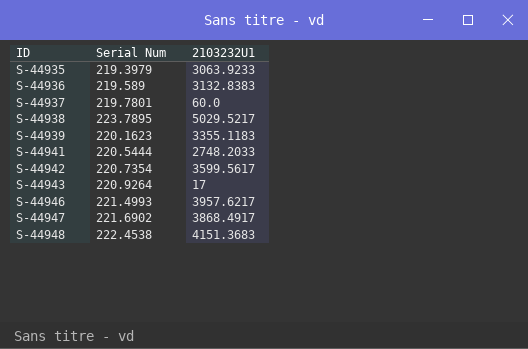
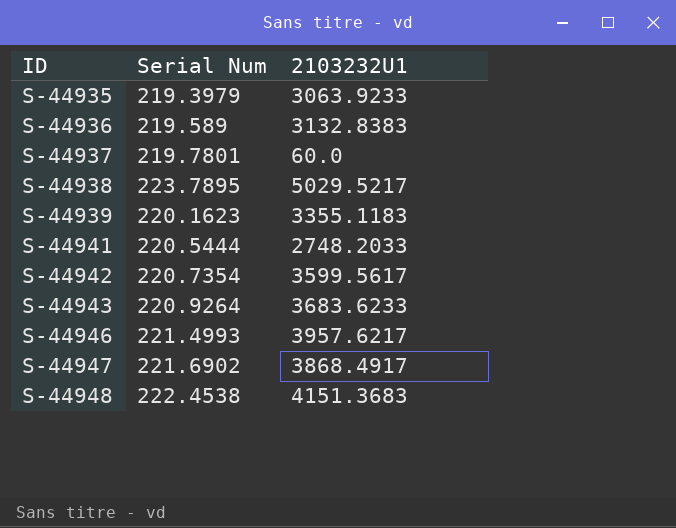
S-44943 | 2103232U1: 17 -> 3683.6233

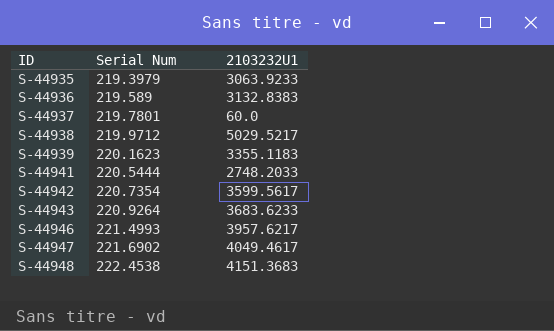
S-44938 | Serial Num: 223.7895 -> 219.9712
S-44947 | 2103232U1: 3868.4917 -> 4049.4617

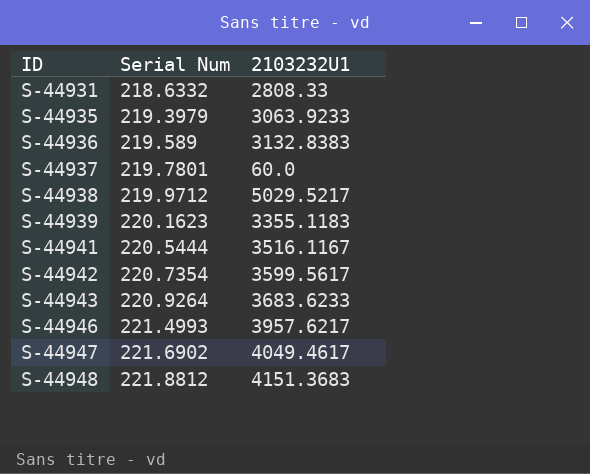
row S-44931: none -> 218.6332 | 2808.33
S-44941 | 2103232U1: 2748.2033 -> 3516.1167
S-44948 | Serial Num: 222.4538 -> 221.8812

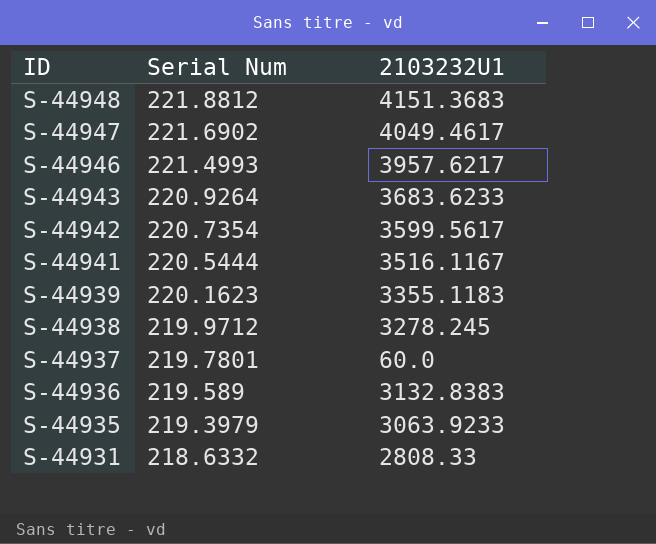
row order: ID ascending -> ID descending
S-44938 | 2103232U1: 5029.5217 -> 3278.245

